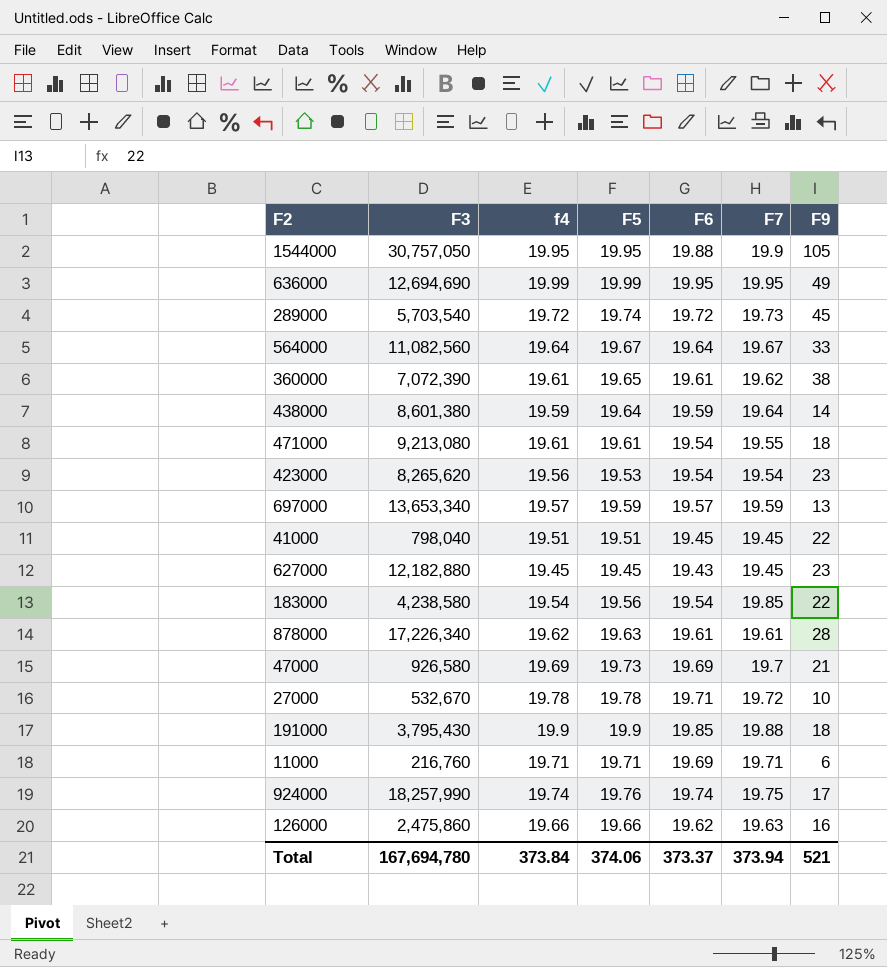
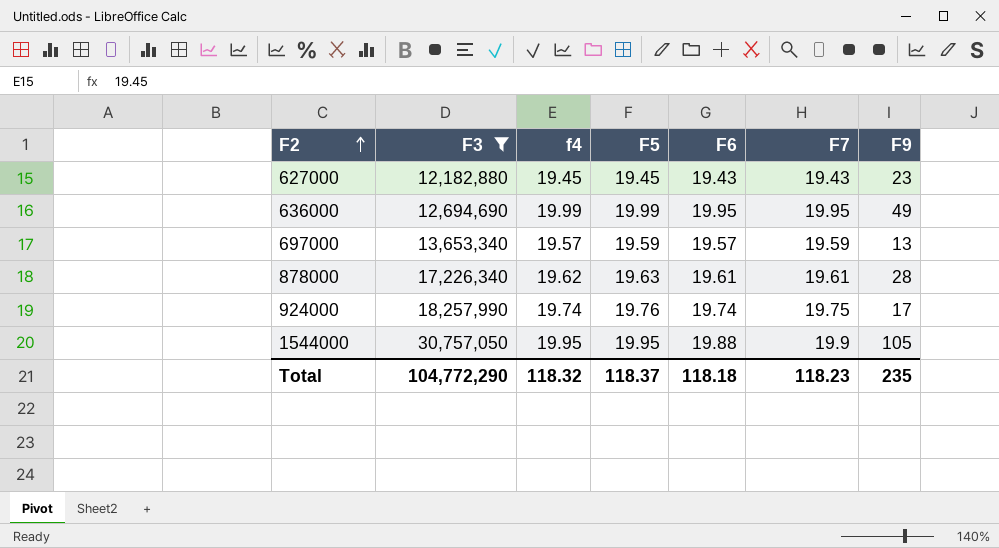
filter: none -> F3 >= 12,182,880
row order: none -> F2 ascending
627000 | F7: 19.45 -> 19.43
Total | F3: 167,694,780 -> 104,772,290
Total | f4: 373.84 -> 118.32
Total | F5: 374.06 -> 118.37
Total | F6: 373.37 -> 118.18
Total | F7: 373.94 -> 118.23
Total | F9: 521 -> 235

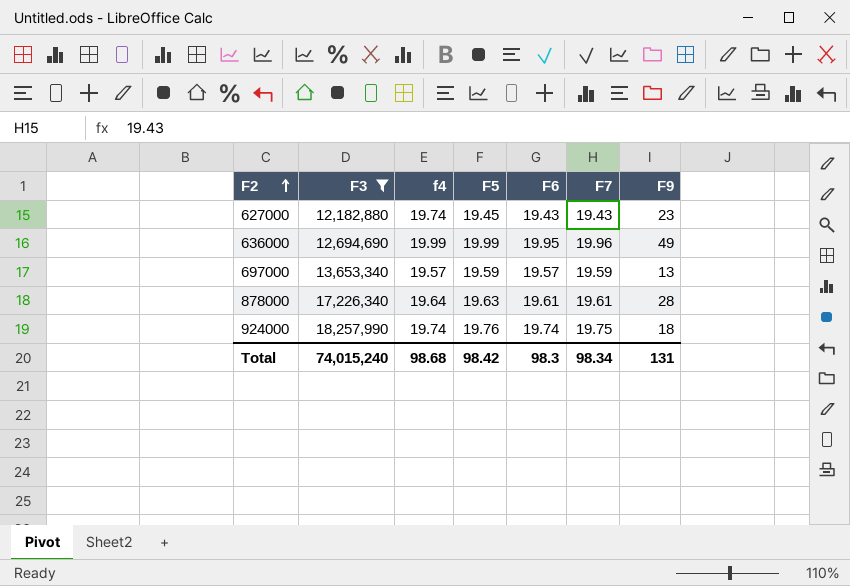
row 1544000: 30,757,050 | 19.95 | 19.95 | 19.88 | 19.9 | 105 -> none
627000 | f4: 19.45 -> 19.74
636000 | F7: 19.95 -> 19.96
878000 | f4: 19.62 -> 19.64
924000 | F9: 17 -> 18
Total | F3: 104,772,290 -> 74,015,240
Total | f4: 118.32 -> 98.68
Total | F5: 118.37 -> 98.42
Total | F6: 118.18 -> 98.3
Total | F7: 118.23 -> 98.34
Total | F9: 235 -> 131

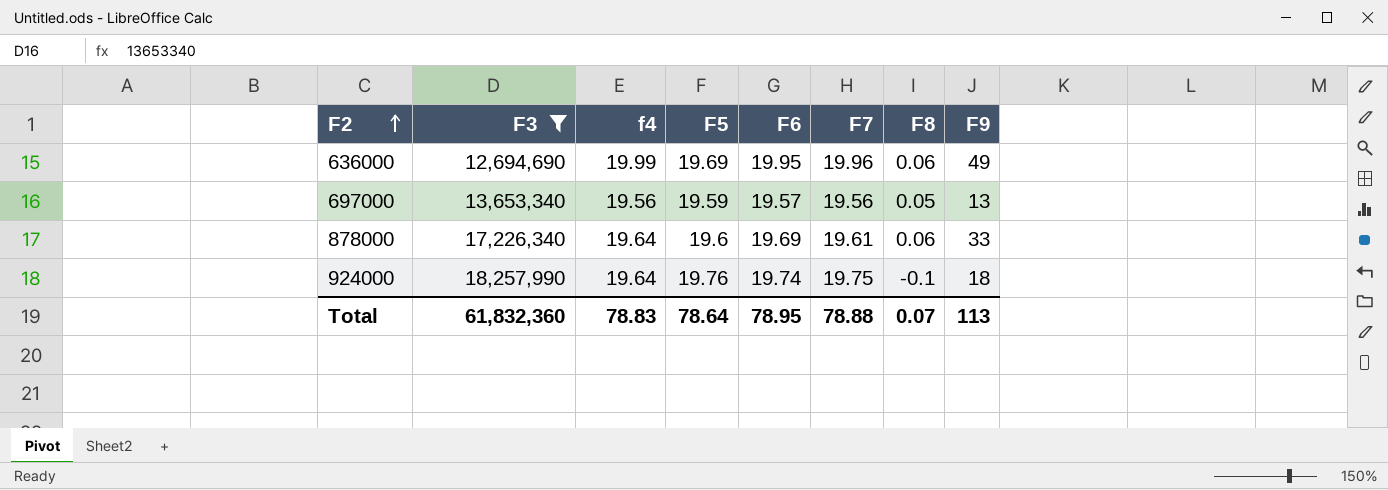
column F8 | position: none -> 7
row 627000: 12,182,880 | 19.74 | 19.45 | 19.43 | 19.43 | 23 -> none
636000 | F5: 19.99 -> 19.69
697000 | f4: 19.57 -> 19.56
697000 | F7: 19.59 -> 19.56
878000 | F5: 19.63 -> 19.6
878000 | F6: 19.61 -> 19.69
878000 | F9: 28 -> 33
924000 | f4: 19.74 -> 19.64
Total | F3: 74,015,240 -> 61,832,360
Total | f4: 98.68 -> 78.83
Total | F5: 98.42 -> 78.64
Total | F6: 98.3 -> 78.95
Total | F7: 98.34 -> 78.88
Total | F9: 131 -> 113

